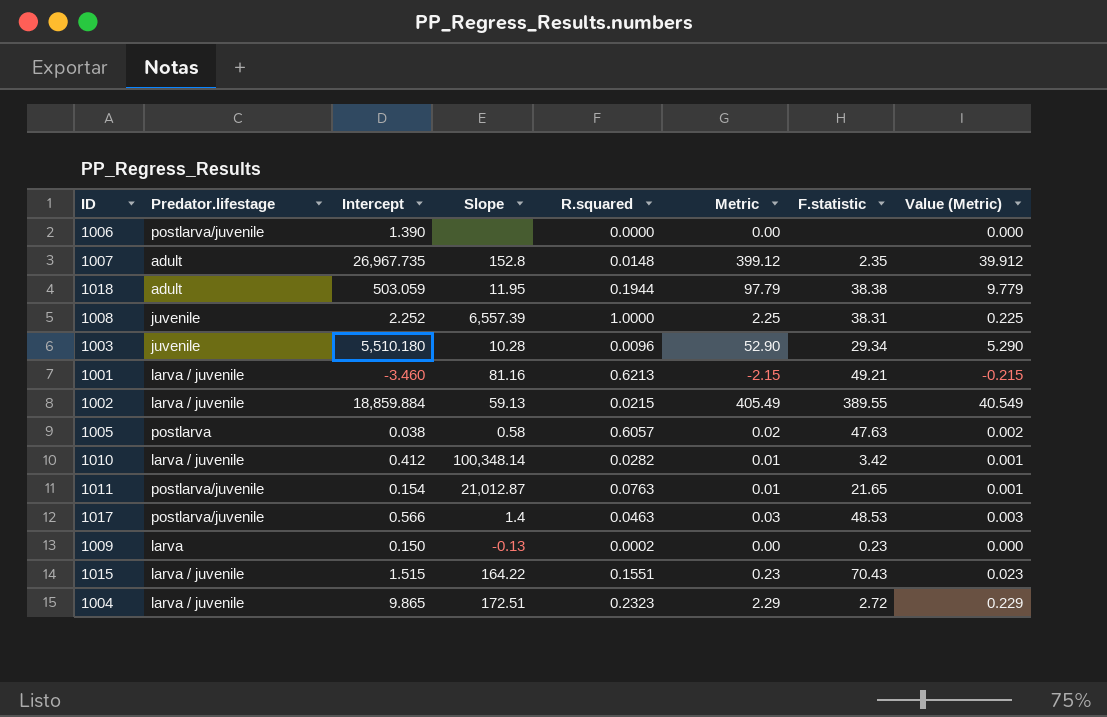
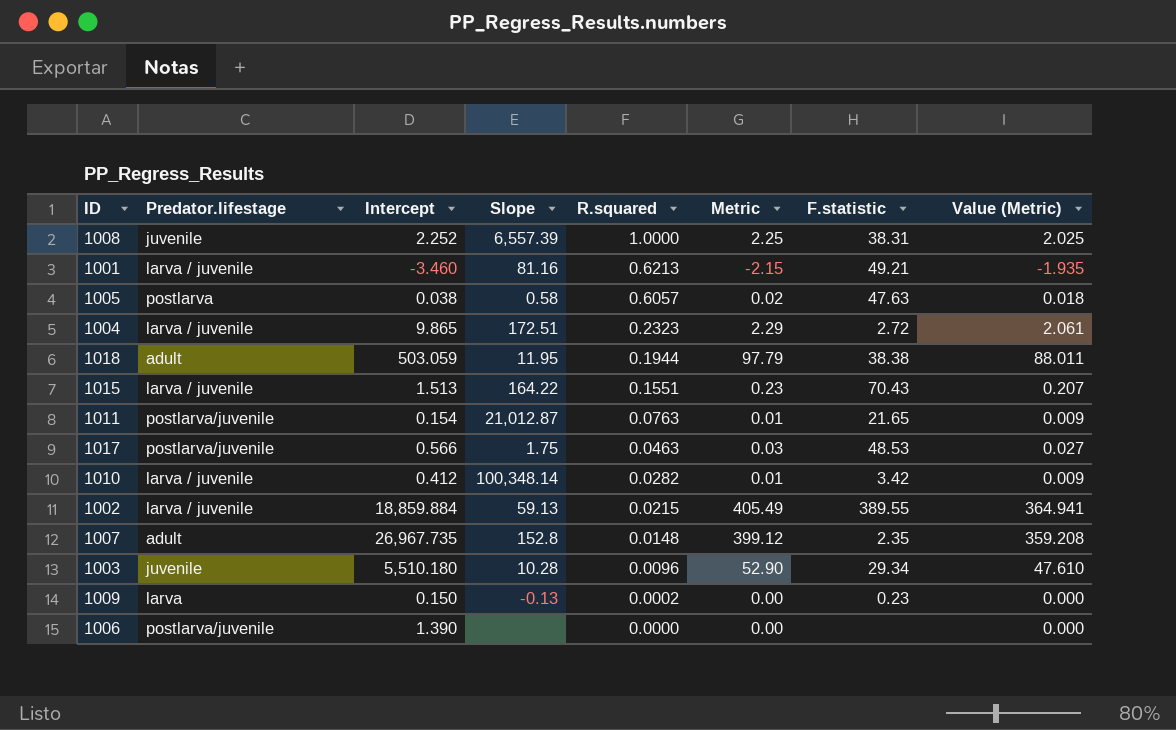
row order: none -> R.squared descending
column Value (Metric) | formula: [Metric] * 0.1 -> [Metric] * 0.9
1015 | Intercept: 1.515 -> 1.513
1017 | Slope: 1.4 -> 1.75

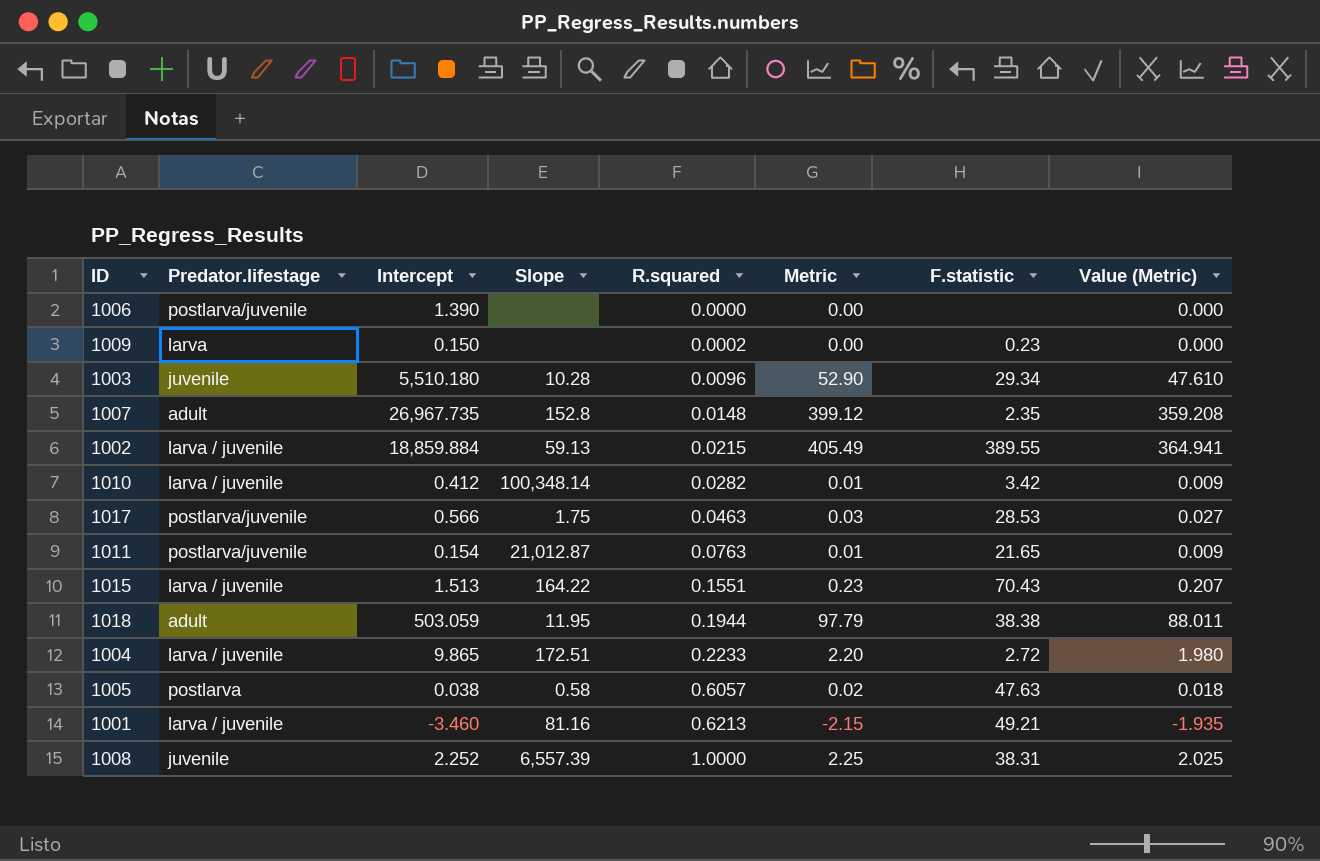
row order: R.squared descending -> R.squared ascending
1009 | Slope: -0.13 -> none
1017 | F.statistic: 48.53 -> 28.53
1004 | R.squared: 0.2323 -> 0.2233
1004 | Metric: 2.29 -> 2.20
1004 | Value (Metric): 2.061 -> 1.980

